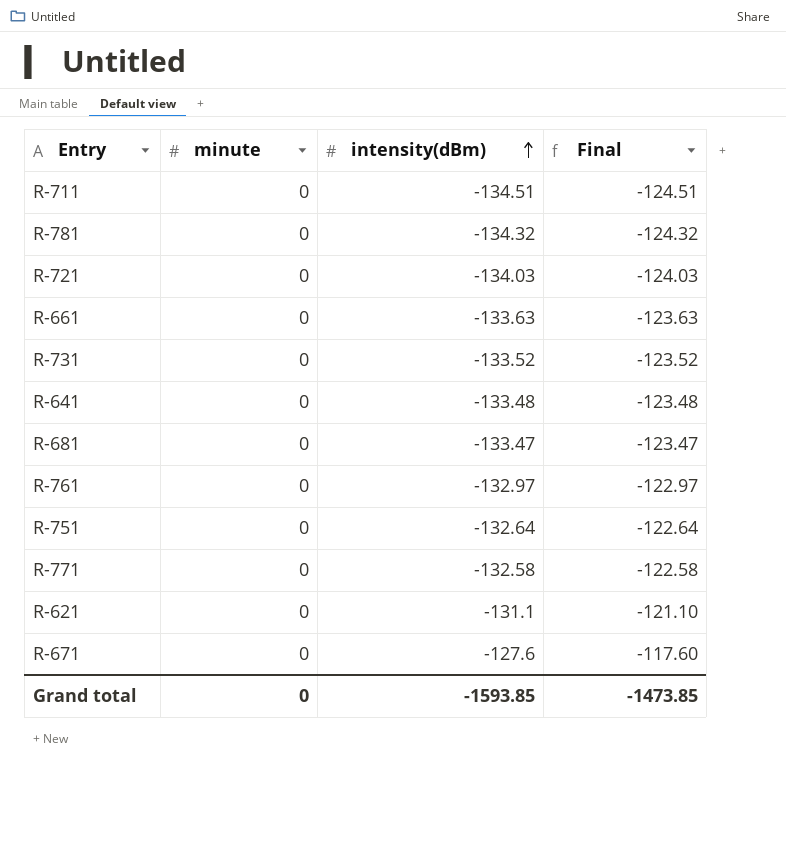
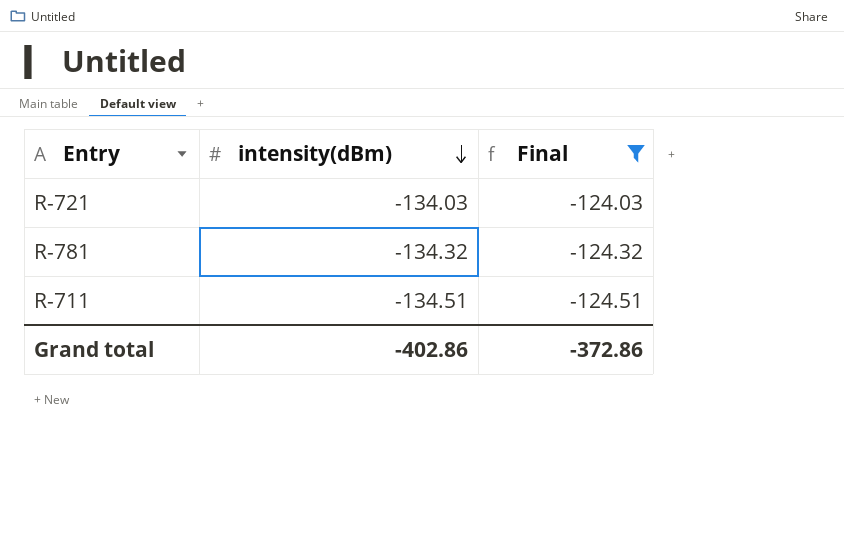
filter: none -> Final <= -124.03
row order: intensity(dBm) ascending -> intensity(dBm) descending
column minute | position: 2 -> none
Grand total | intensity(dBm): -1593.85 -> -402.86
Grand total | Final: -1473.85 -> -372.86

